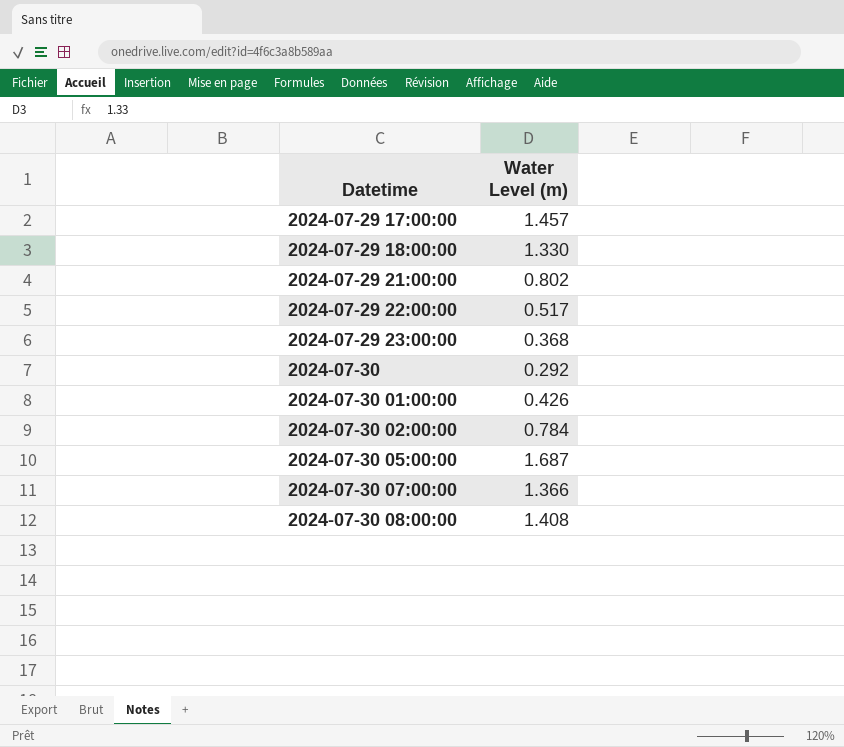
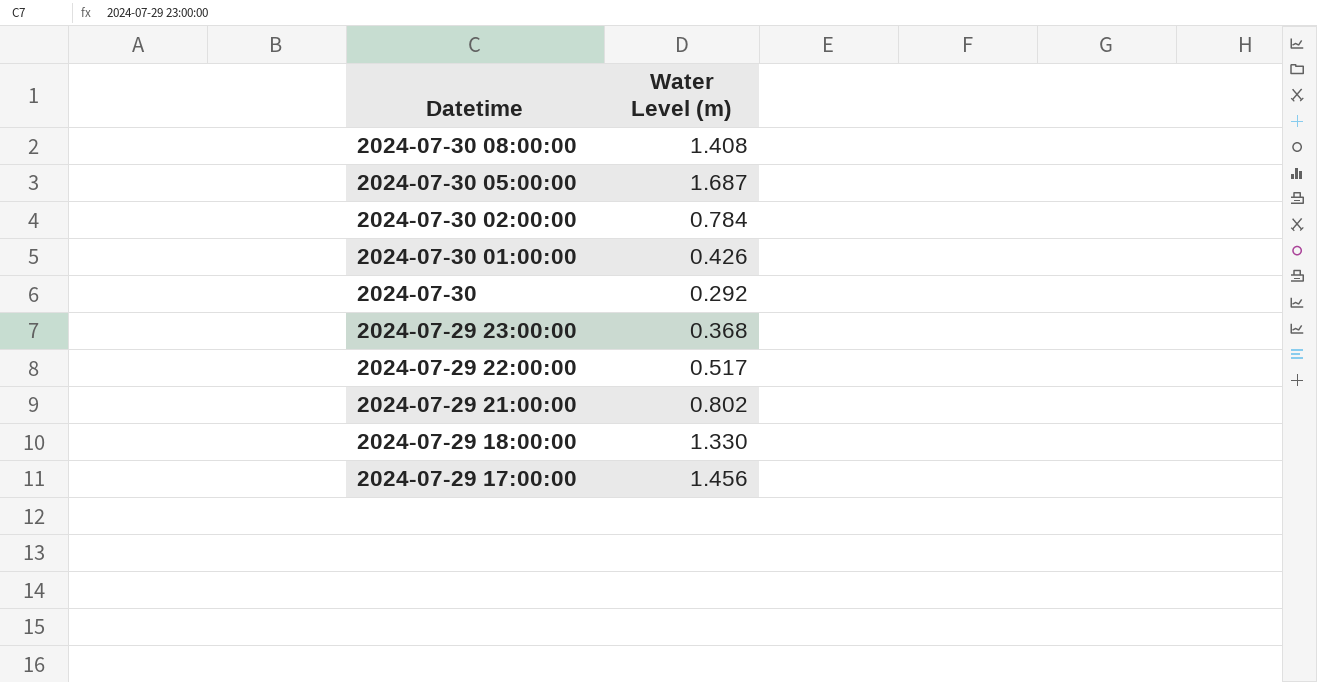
row order: Datetime ascending -> Datetime descending
row 2024-07-30 07:00:00: 1.366 -> none
2024-07-29 17:00:00 | Water Level (m): 1.457 -> 1.456

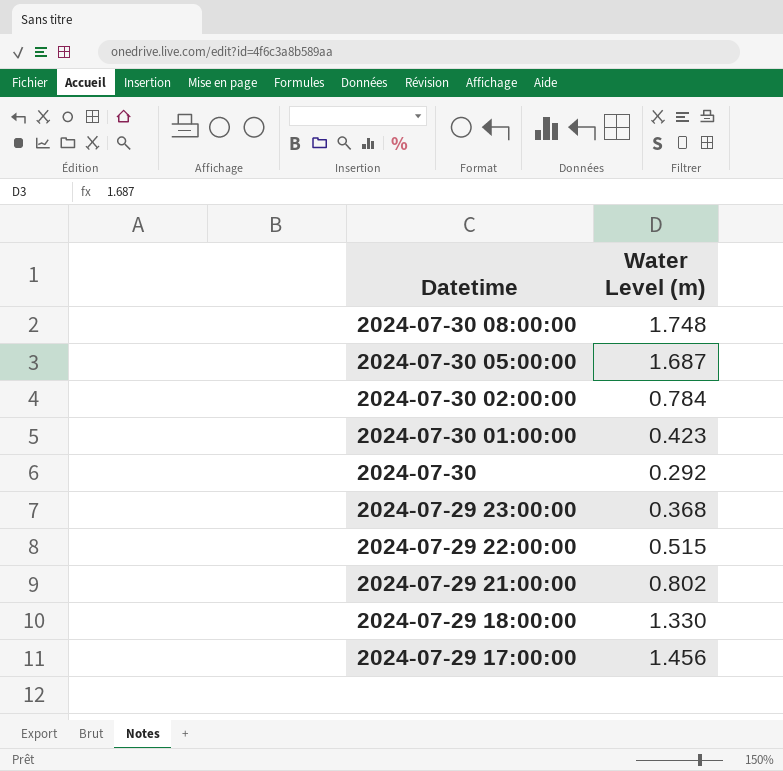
2024-07-30 08:00:00 | Water Level (m): 1.408 -> 1.748
2024-07-30 01:00:00 | Water Level (m): 0.426 -> 0.423
2024-07-29 22:00:00 | Water Level (m): 0.517 -> 0.515

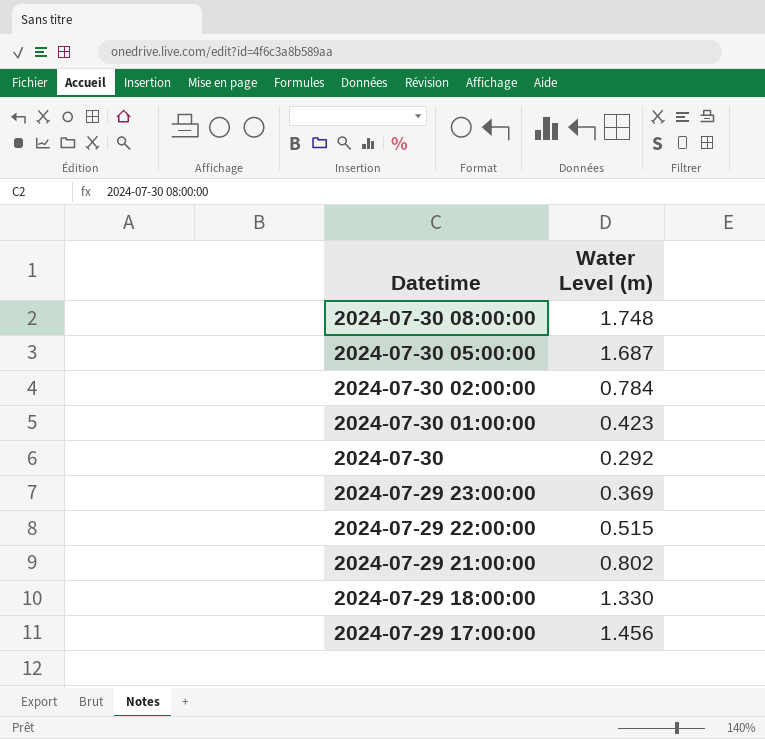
2024-07-29 23:00:00 | Water Level (m): 0.368 -> 0.369

